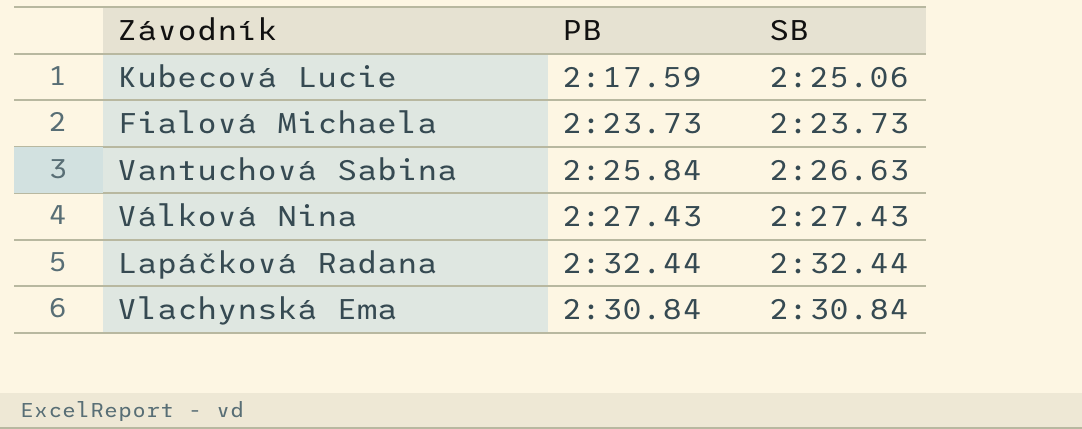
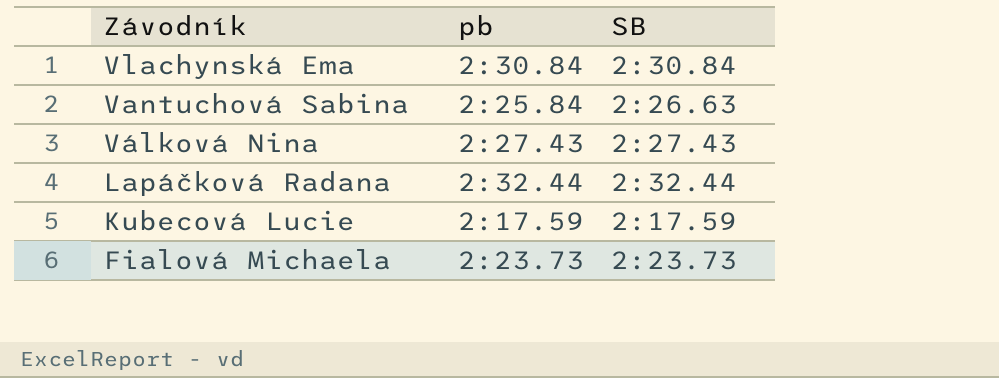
row order: none -> Závodník descending
column name: PB -> pb
Kubecová Lucie | SB: 2:25.06 -> 2:17.59

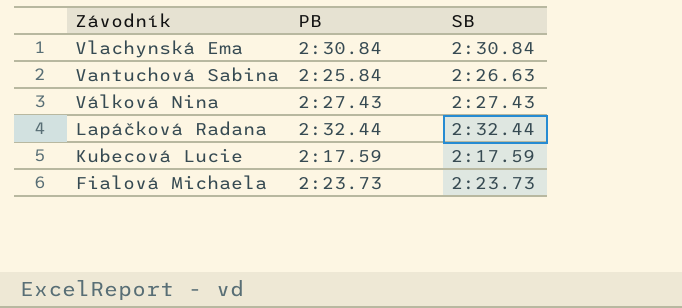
column name: pb -> PB

